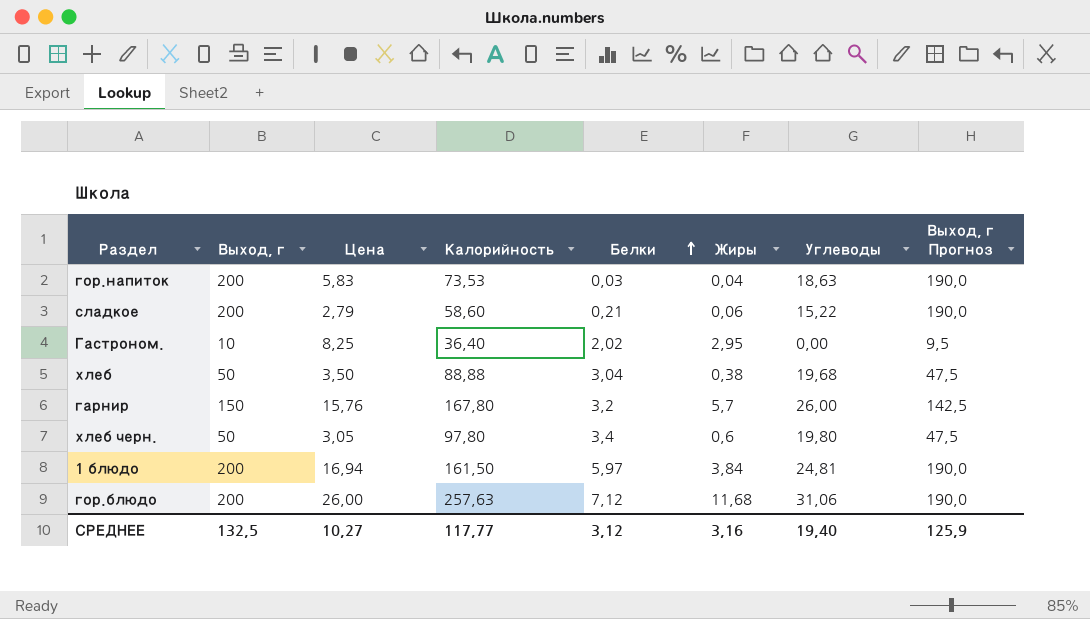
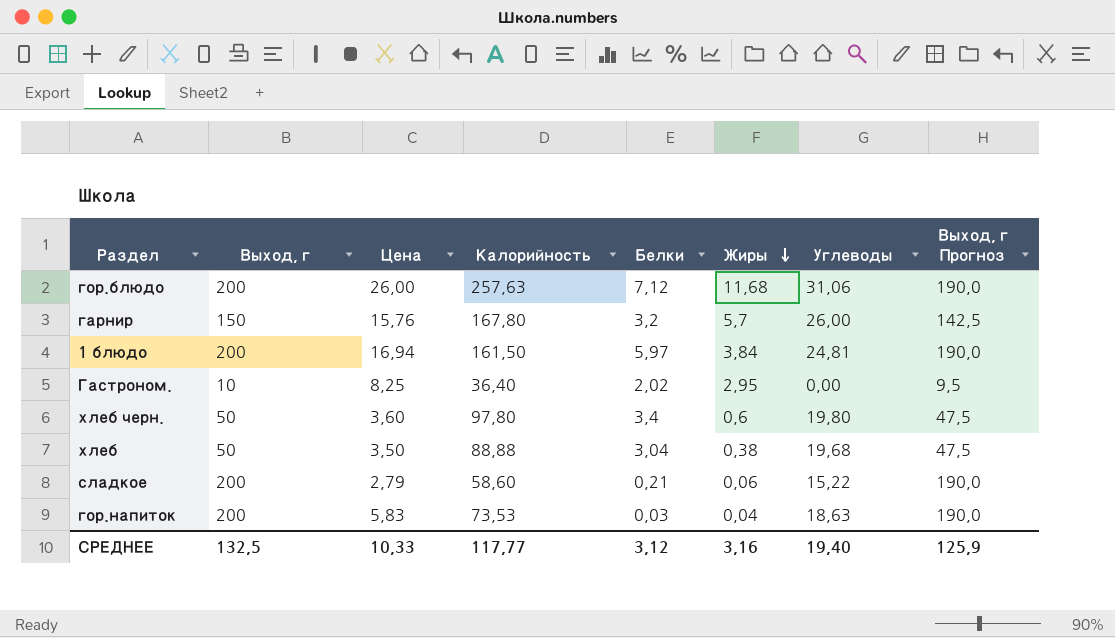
row order: Белки ascending -> Жиры descending
хлеб черн. | Цена: 3,05 -> 3,60
СРЕДНЕЕ | Цена: 10,27 -> 10,33

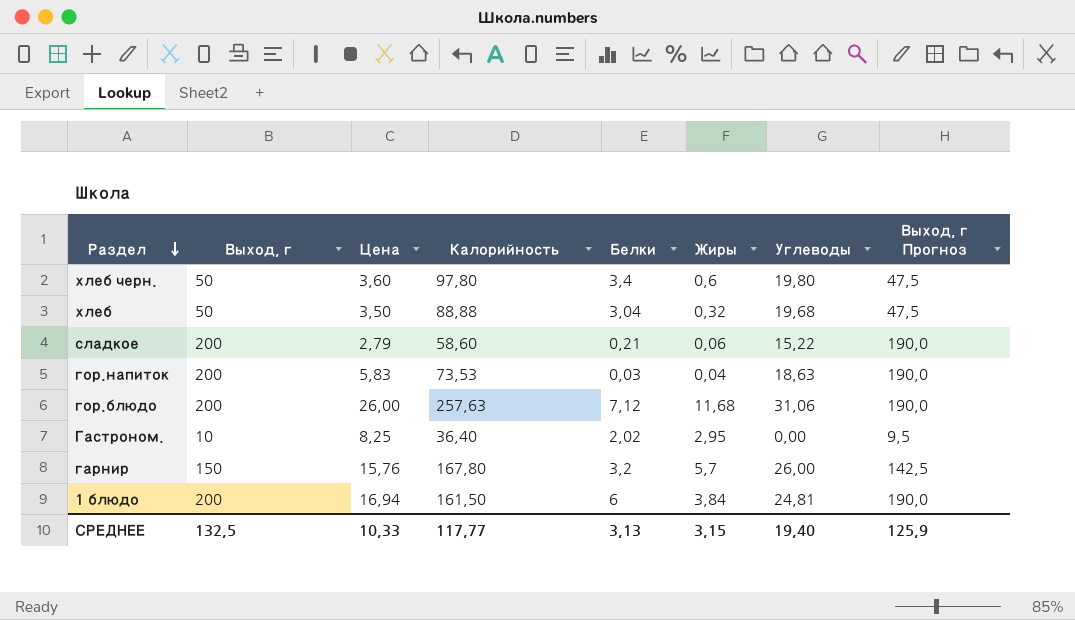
row order: Жиры descending -> Раздел descending
хлеб | Жиры: 0,38 -> 0,32
1 блюдо | Белки: 5,97 -> 6
СРЕДНЕЕ | Белки: 3,12 -> 3,13
СРЕДНЕЕ | Жиры: 3,16 -> 3,15

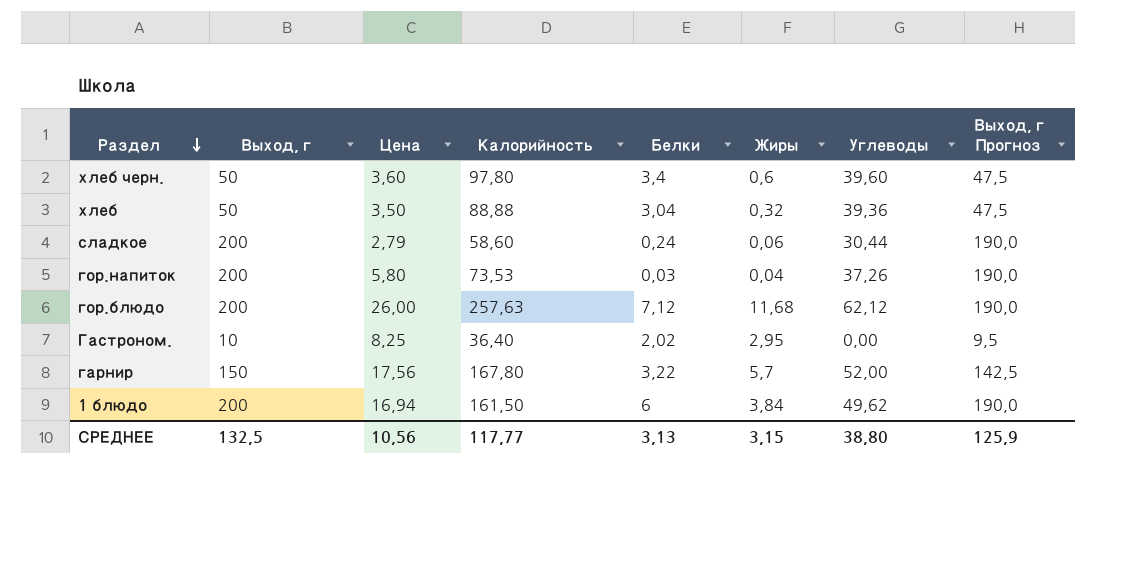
хлеб черн. | Углеводы: 19,80 -> 39,60
хлеб | Углеводы: 19,68 -> 39,36
сладкое | Белки: 0,21 -> 0,24
сладкое | Углеводы: 15,22 -> 30,44
гор.напиток | Цена: 5,83 -> 5,80
гор.напиток | Углеводы: 18,63 -> 37,26
гор.блюдо | Углеводы: 31,06 -> 62,12
гарнир | Цена: 15,76 -> 17,56
гарнир | Белки: 3,2 -> 3,22
гарнир | Углеводы: 26,00 -> 52,00
1 блюдо | Углеводы: 24,81 -> 49,62
СРЕДНЕЕ | Цена: 10,33 -> 10,56
СРЕДНЕЕ | Углеводы: 19,40 -> 38,80

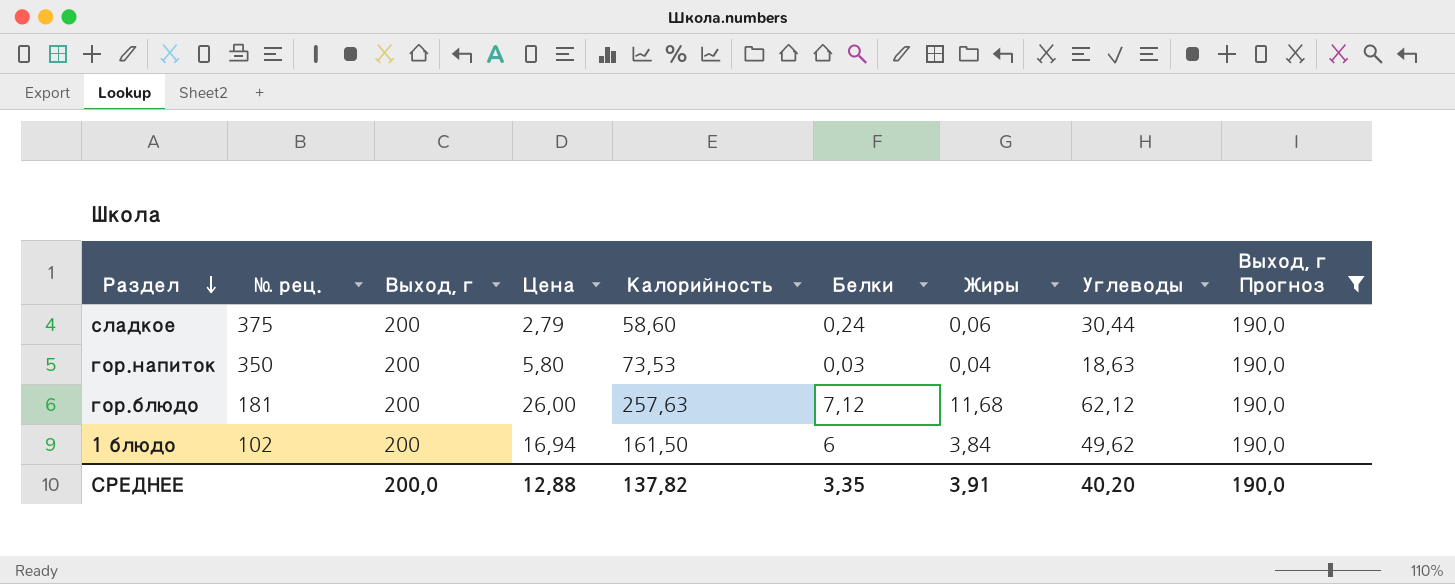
filter: none -> Выход, г Прогноз = 190,0
column № рец. | position: none -> 2
гор.напиток | Углеводы: 37,26 -> 18,63
СРЕДНЕЕ | Выход, г: 132,5 -> 200,0
СРЕДНЕЕ | Цена: 10,56 -> 12,88
СРЕДНЕЕ | Калорийность: 117,77 -> 137,82
СРЕДНЕЕ | Белки: 3,13 -> 3,35
СРЕДНЕЕ | Жиры: 3,15 -> 3,91
СРЕДНЕЕ | Углеводы: 38,80 -> 40,20
СРЕДНЕЕ | Выход, г Прогноз: 125,9 -> 190,0

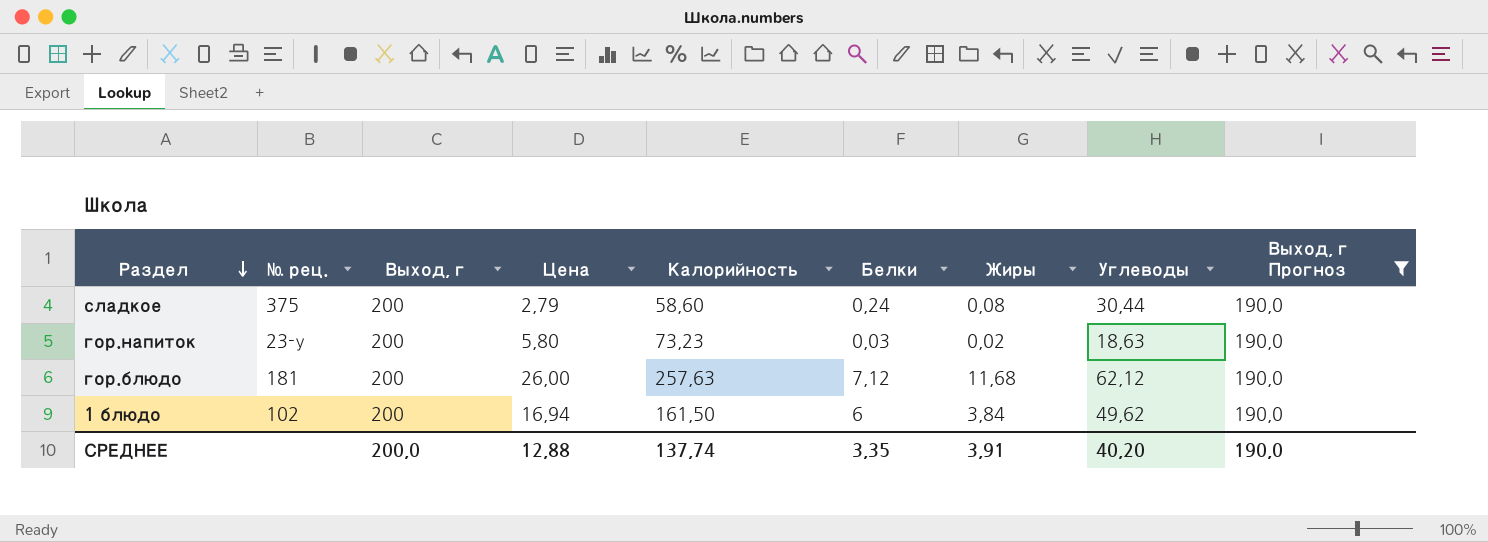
сладкое | Жиры: 0,06 -> 0,08
гор.напиток | № рец.: 350 -> 23-у
гор.напиток | Калорийность: 73,53 -> 73,23
гор.напиток | Жиры: 0,04 -> 0,02
СРЕДНЕЕ | Калорийность: 137,82 -> 137,74

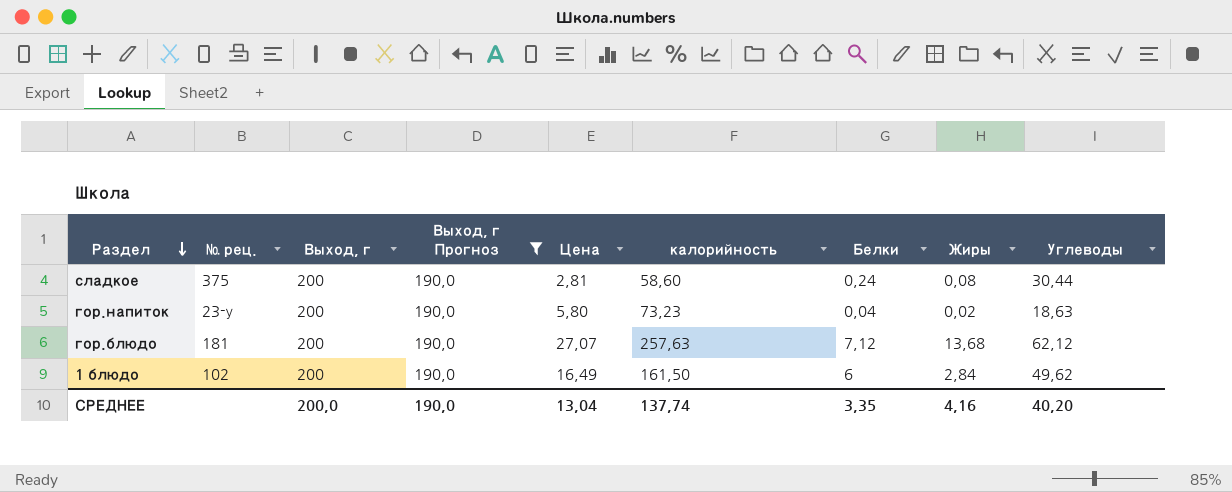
column Выход, г Прогноз | position: 9 -> 4
column name: Калорийность -> калорийность
сладкое | Цена: 2,79 -> 2,81
гор.напиток | Белки: 0,03 -> 0,04
гор.блюдо | Цена: 26,00 -> 27,07
гор.блюдо | Жиры: 11,68 -> 13,68
1 блюдо | Цена: 16,94 -> 16,49
1 блюдо | Жиры: 3,84 -> 2,84
СРЕДНЕЕ | Цена: 12,88 -> 13,04
СРЕДНЕЕ | Жиры: 3,91 -> 4,16

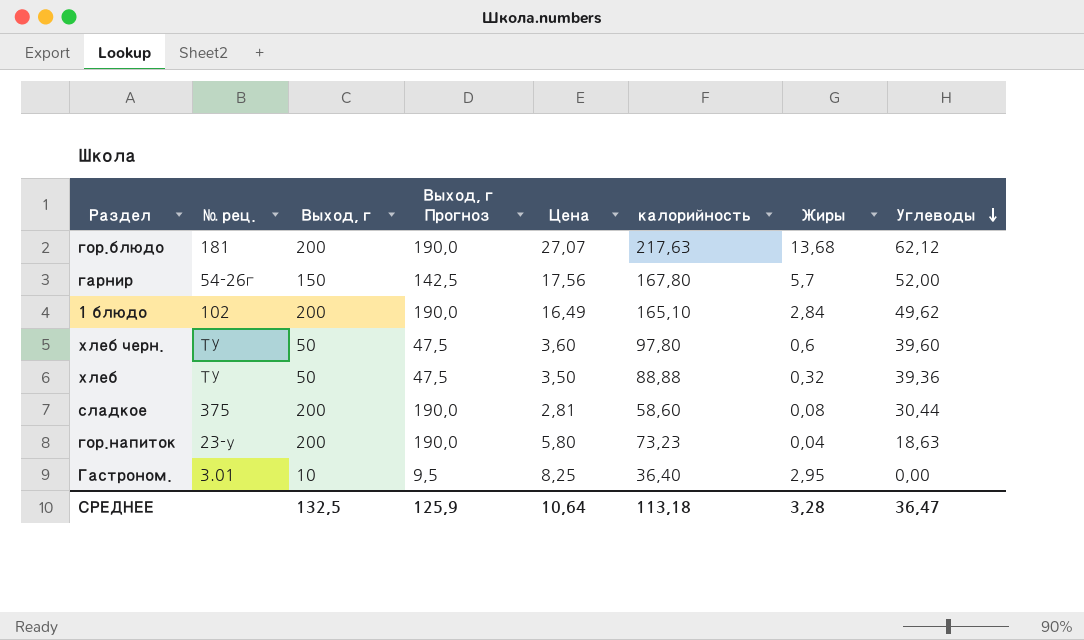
filter: Выход, г Прогноз = 190,0 -> none
row order: Раздел descending -> Углеводы descending
column Белки | position: 7 -> none
гор.блюдо | калорийность: 257,63 -> 217,63
1 блюдо | калорийность: 161,50 -> 165,10
гор.напиток | Жиры: 0,02 -> 0,04
СРЕДНЕЕ | Выход, г: 200,0 -> 132,5
СРЕДНЕЕ | Выход, г Прогноз: 190,0 -> 125,9
СРЕДНЕЕ | Цена: 13,04 -> 10,64
СРЕДНЕЕ | калорийность: 137,74 -> 113,18
СРЕДНЕЕ | Жиры: 4,16 -> 3,28
СРЕДНЕЕ | Углеводы: 40,20 -> 36,47

